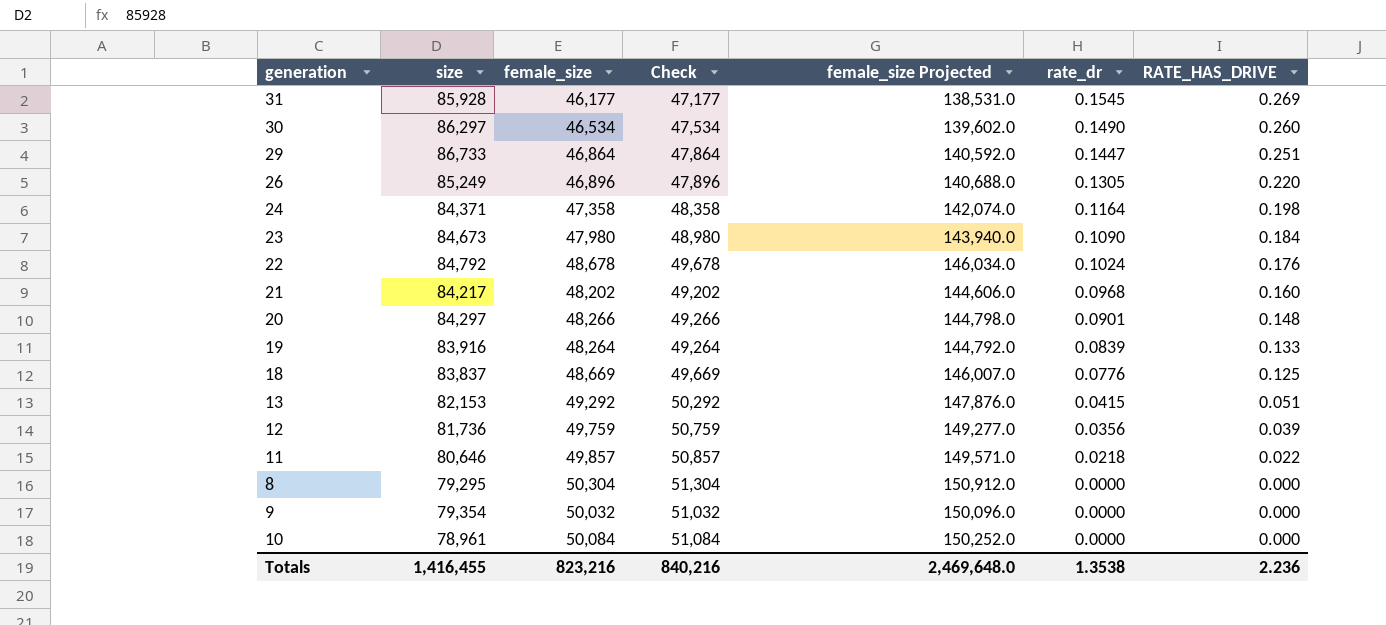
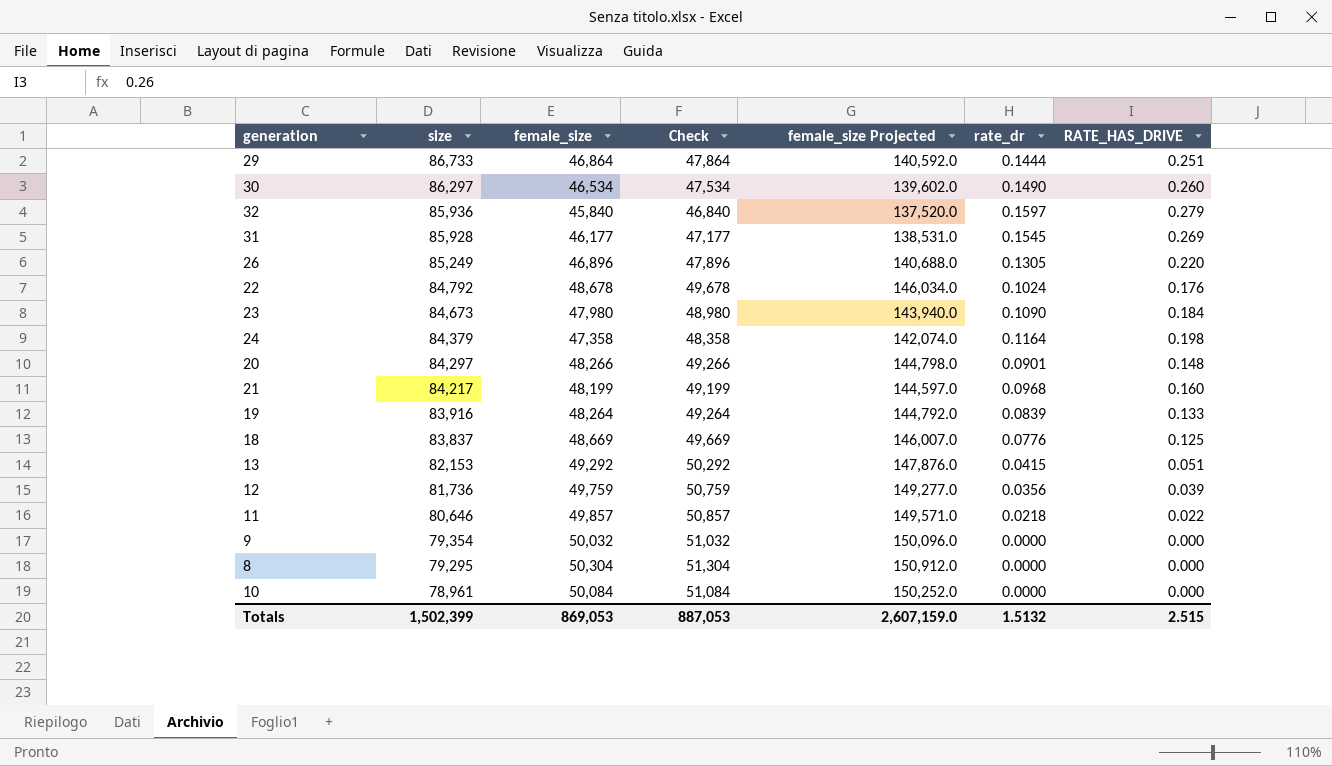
row order: rate_dr descending -> size descending
29 | rate_dr: 0.1447 -> 0.1444
row 32: none -> 85,936 | 45,840 | 46,840 | 137,520.0 | 0.1597 | 0.279
24 | size: 84,371 -> 84,379
21 | female_size: 48,202 -> 48,199
21 | Check: 49,202 -> 49,199
21 | female_size Projected: 144,606.0 -> 144,597.0
Totals | size: 1,416,455 -> 1,502,399
Totals | female_size: 823,216 -> 869,053
Totals | Check: 840,216 -> 887,053
Totals | female_size Projected: 2,469,648.0 -> 2,607,159.0
Totals | rate_dr: 1.3538 -> 1.5132
Totals | RATE_HAS_DRIVE: 2.236 -> 2.515

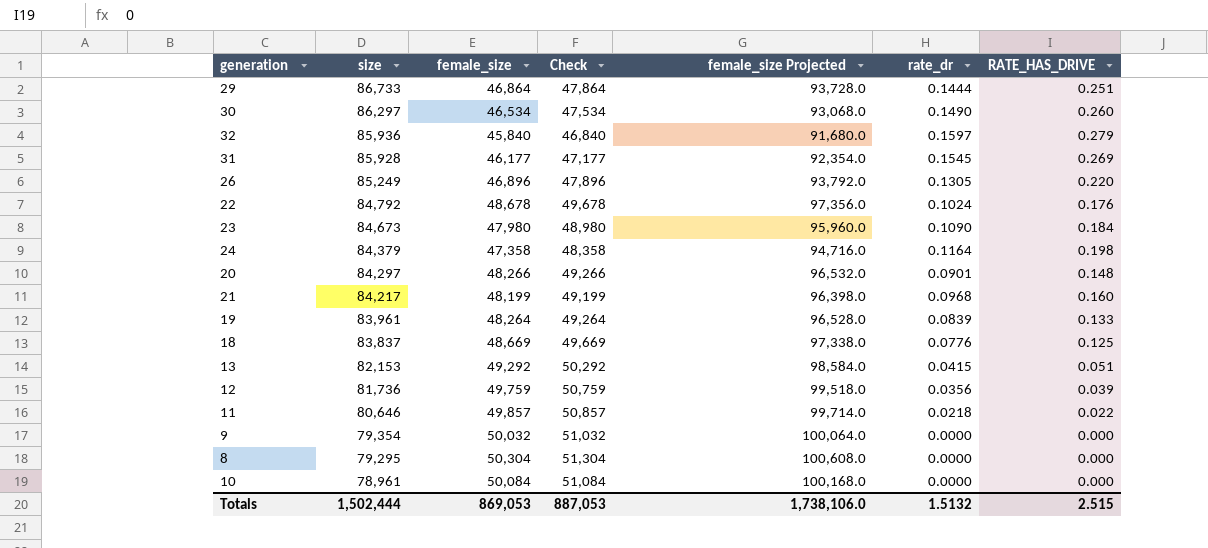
column female_size Projected | formula: [female_size] * 3 -> [female_size] * 2
19 | size: 83,916 -> 83,961
Totals | size: 1,502,399 -> 1,502,444
Totals | female_size Projected: 2,607,159.0 -> 1,738,106.0

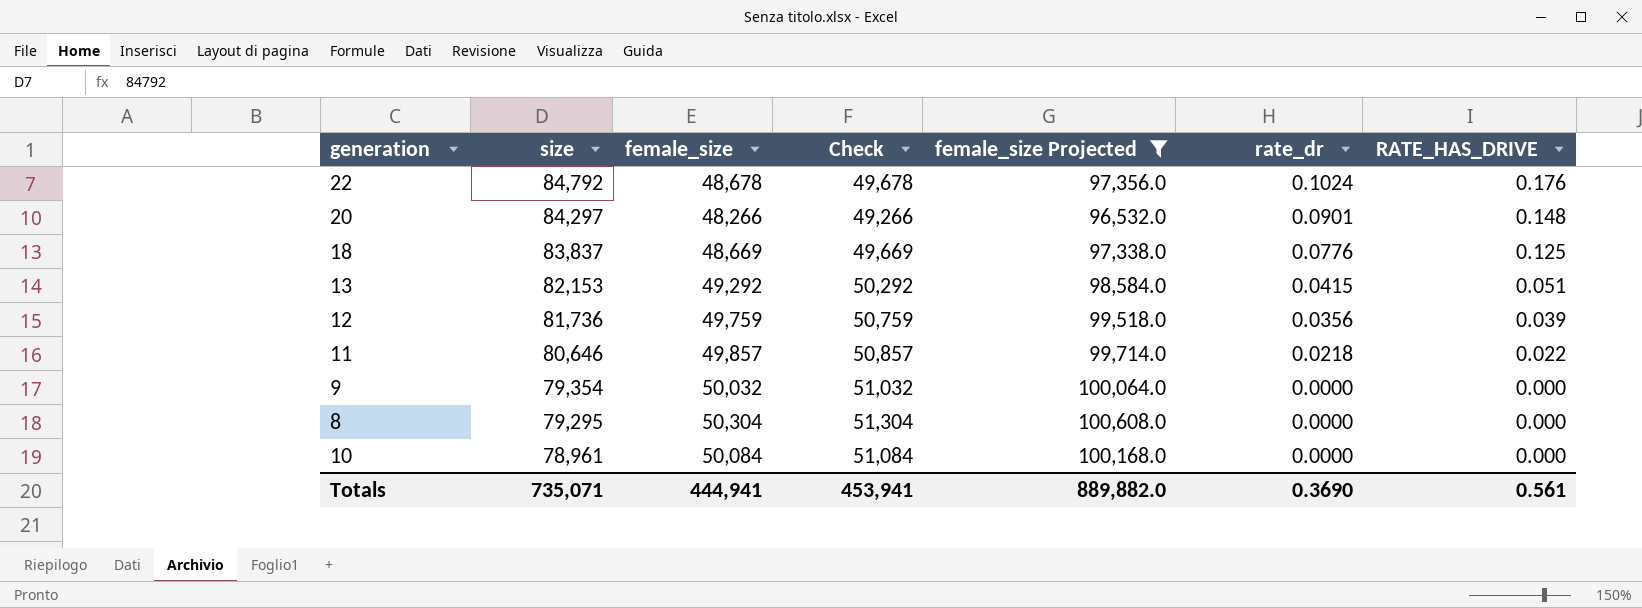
filter: none -> female_size Projected >= 96,532.0
Totals | size: 1,502,444 -> 735,071
Totals | female_size: 869,053 -> 444,941
Totals | Check: 887,053 -> 453,941
Totals | female_size Projected: 1,738,106.0 -> 889,882.0
Totals | rate_dr: 1.5132 -> 0.3690
Totals | RATE_HAS_DRIVE: 2.515 -> 0.561

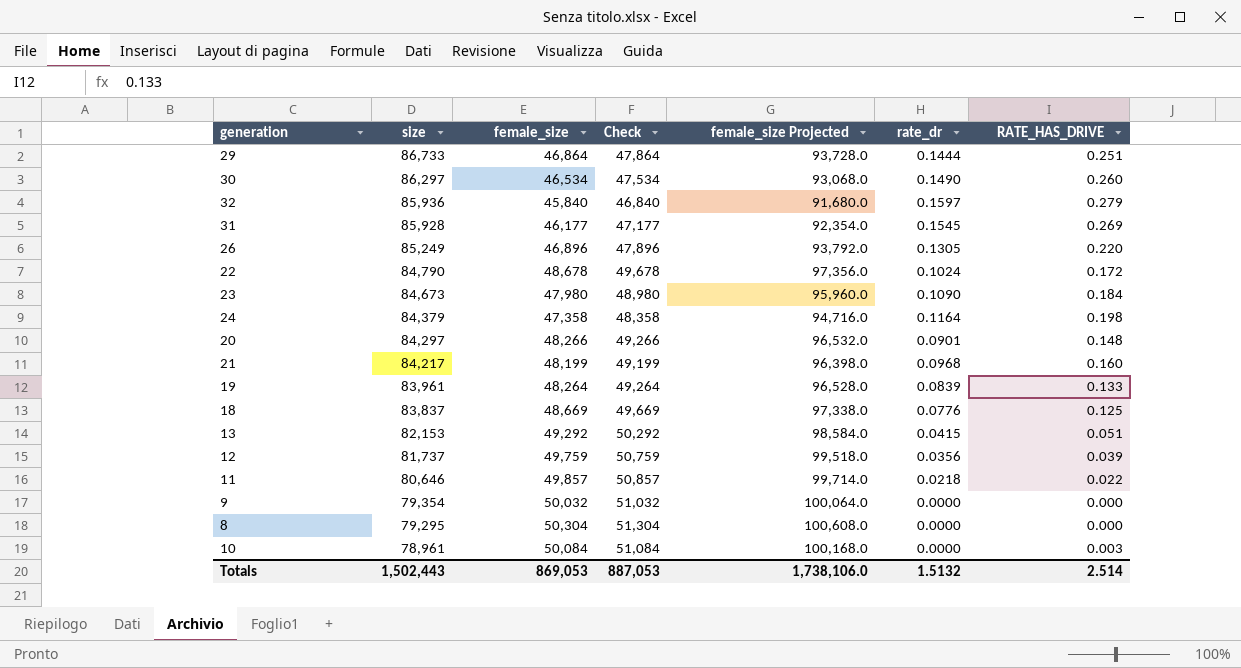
filter: female_size Projected >= 96,532.0 -> none
22 | size: 84,792 -> 84,790
22 | RATE_HAS_DRIVE: 0.176 -> 0.172
12 | size: 81,736 -> 81,737
10 | RATE_HAS_DRIVE: 0.000 -> 0.003
Totals | size: 735,071 -> 1,502,443
Totals | female_size: 444,941 -> 869,053
Totals | Check: 453,941 -> 887,053
Totals | female_size Projected: 889,882.0 -> 1,738,106.0
Totals | rate_dr: 0.3690 -> 1.5132
Totals | RATE_HAS_DRIVE: 0.561 -> 2.514

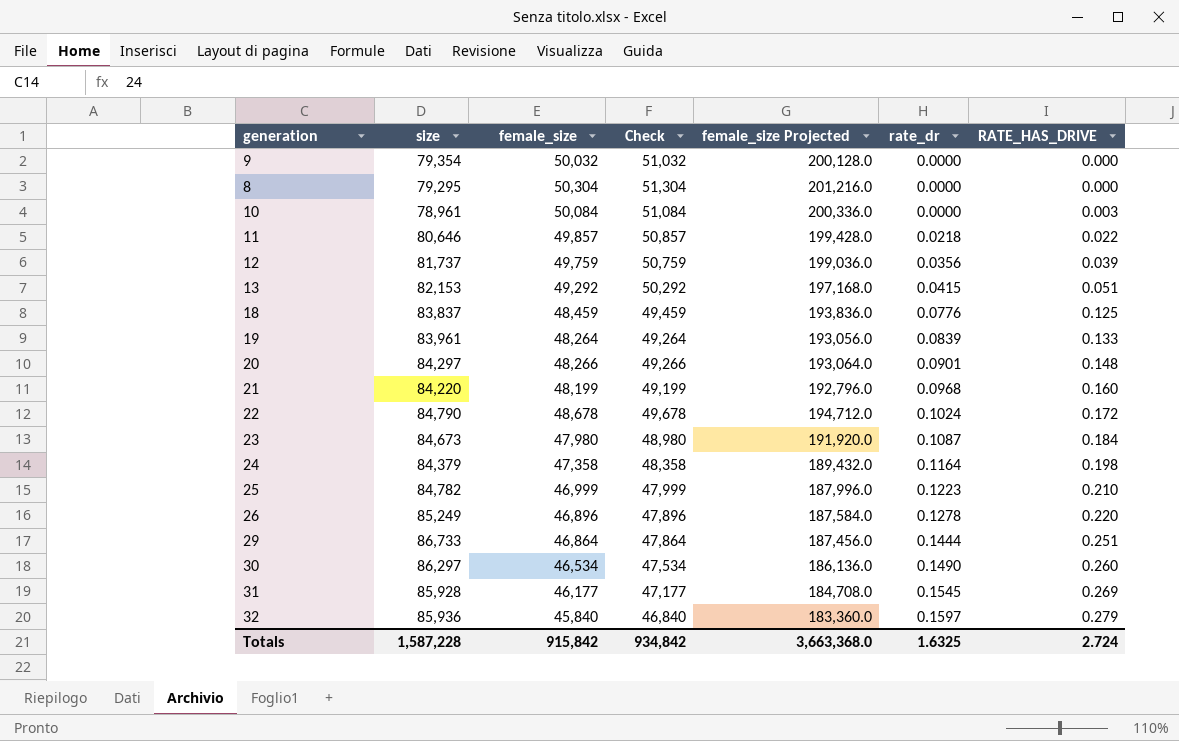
row order: size descending -> rate_dr ascending
column female_size Projected | formula: [female_size] * 2 -> [female_size] * 4
18 | female_size: 48,669 -> 48,459
18 | Check: 49,669 -> 49,459
21 | size: 84,217 -> 84,220
23 | rate_dr: 0.1090 -> 0.1087
row 25: none -> 84,782 | 46,999 | 47,999 | 187,996.0 | 0.1223 | 0.210
26 | rate_dr: 0.1305 -> 0.1278
Totals | size: 1,502,443 -> 1,587,228
Totals | female_size: 869,053 -> 915,842
Totals | Check: 887,053 -> 934,842
Totals | female_size Projected: 1,738,106.0 -> 3,663,368.0
Totals | rate_dr: 1.5132 -> 1.6325
Totals | RATE_HAS_DRIVE: 2.514 -> 2.724

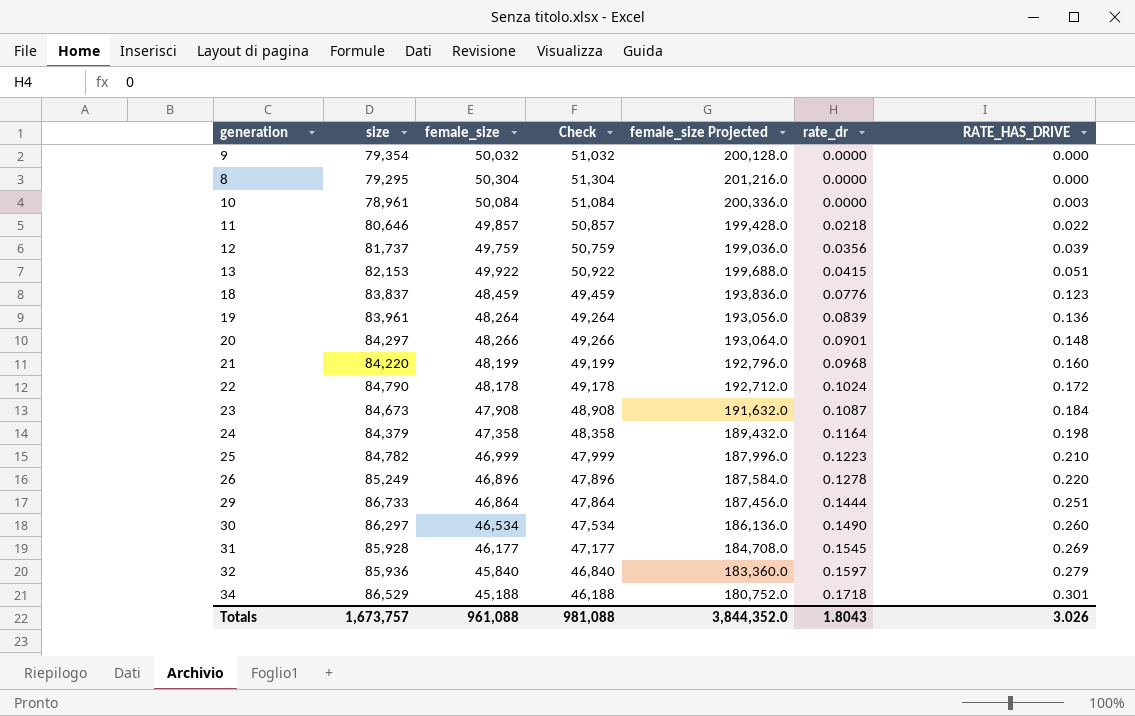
13 | female_size: 49,292 -> 49,922
13 | Check: 50,292 -> 50,922
13 | female_size Projected: 197,168.0 -> 199,688.0
18 | RATE_HAS_DRIVE: 0.125 -> 0.123
19 | RATE_HAS_DRIVE: 0.133 -> 0.136
22 | female_size: 48,678 -> 48,178
22 | Check: 49,678 -> 49,178
22 | female_size Projected: 194,712.0 -> 192,712.0
23 | female_size: 47,980 -> 47,908
23 | Check: 48,980 -> 48,908
23 | female_size Projected: 191,920.0 -> 191,632.0
row 34: none -> 86,529 | 45,188 | 46,188 | 180,752.0 | 0.1718 | 0.301
Totals | size: 1,587,228 -> 1,673,757
Totals | female_size: 915,842 -> 961,088
Totals | Check: 934,842 -> 981,088
Totals | female_size Projected: 3,663,368.0 -> 3,844,352.0
Totals | rate_dr: 1.6325 -> 1.8043
Totals | RATE_HAS_DRIVE: 2.724 -> 3.026

